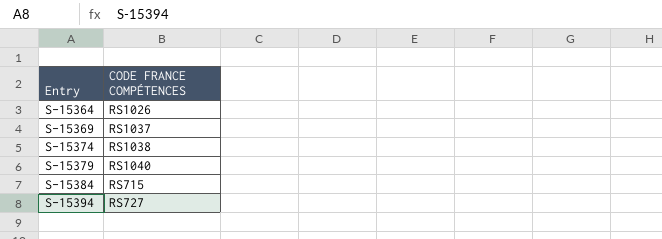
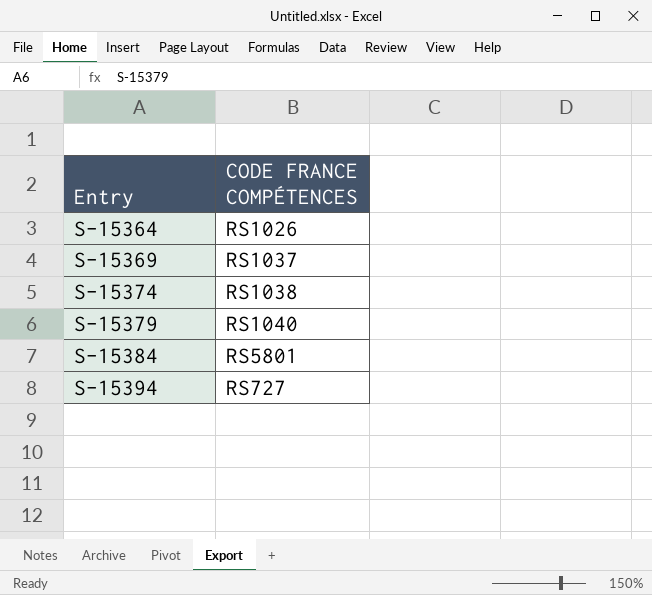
S-15384 | CODE FRANCE COMPÉTENCES: RS715 -> RS5801

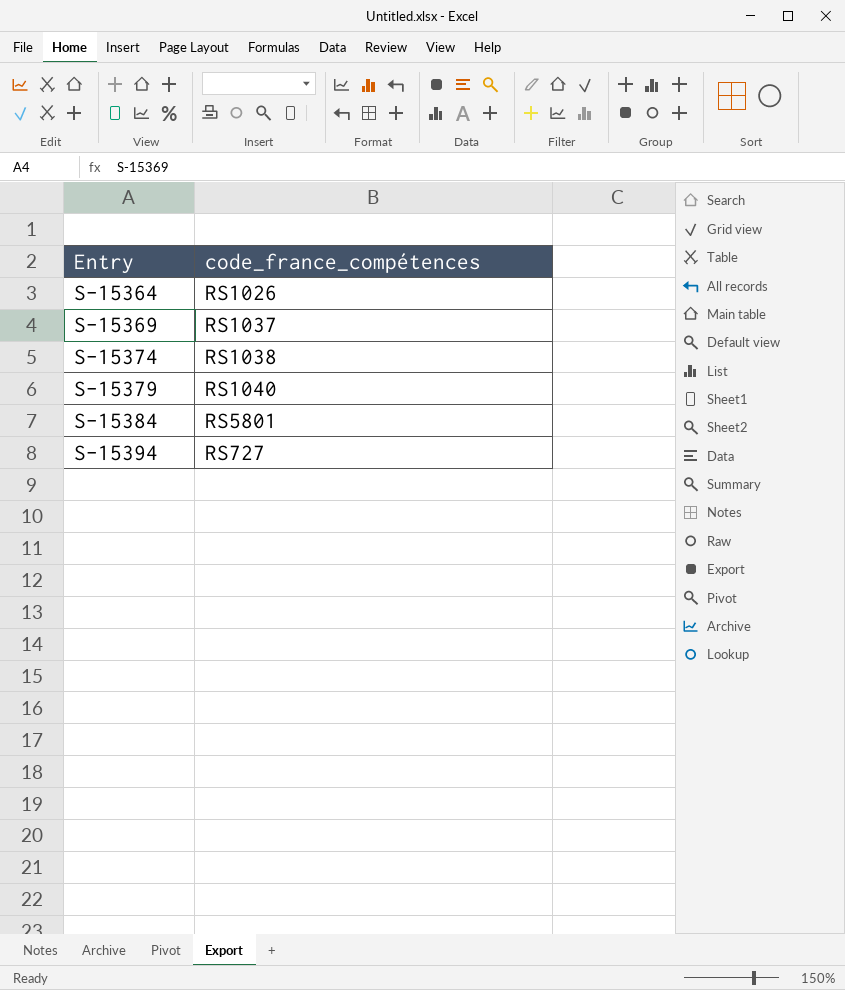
column name: CODE FRANCE COMPÉTENCES -> code_france_compétences

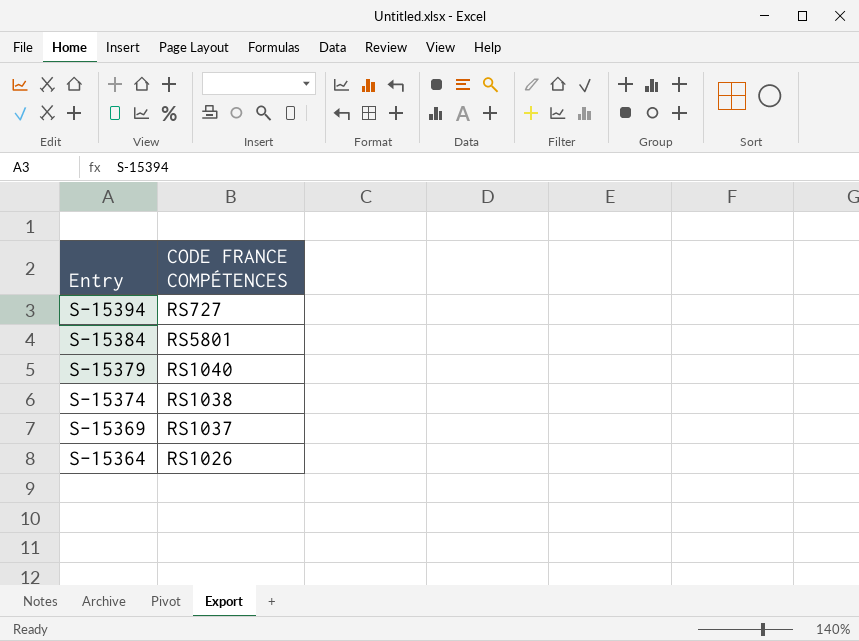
row order: Entry ascending -> Entry descending
column name: code_france_compétences -> CODE FRANCE COMPÉTENCES

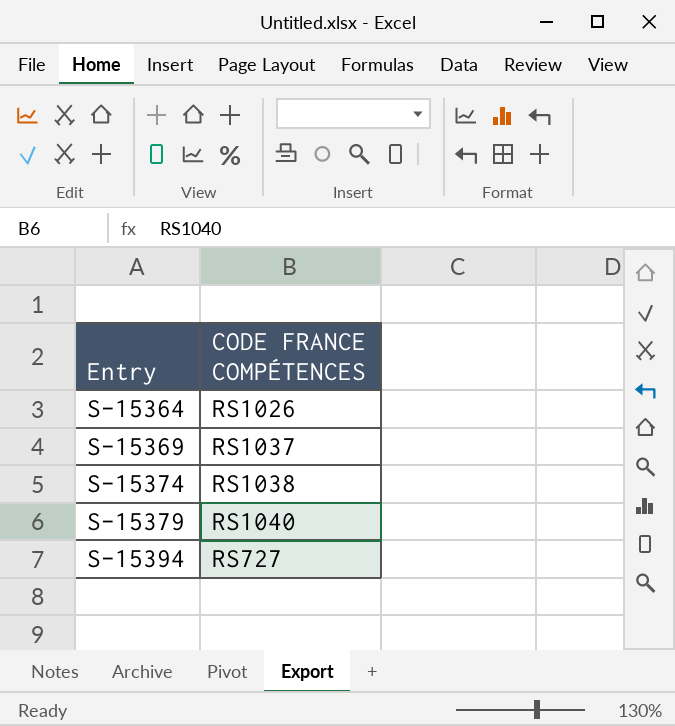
row order: Entry descending -> Entry ascending
row S-15384: RS5801 -> none

